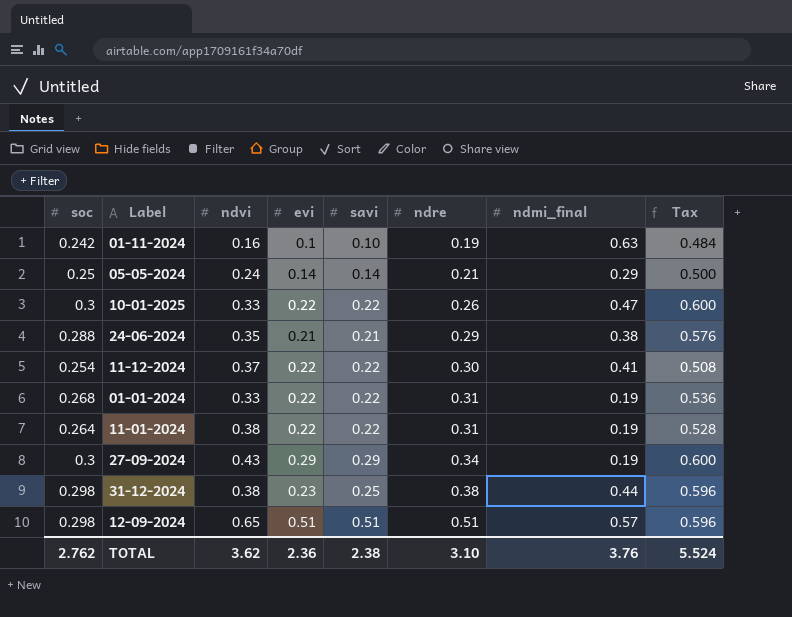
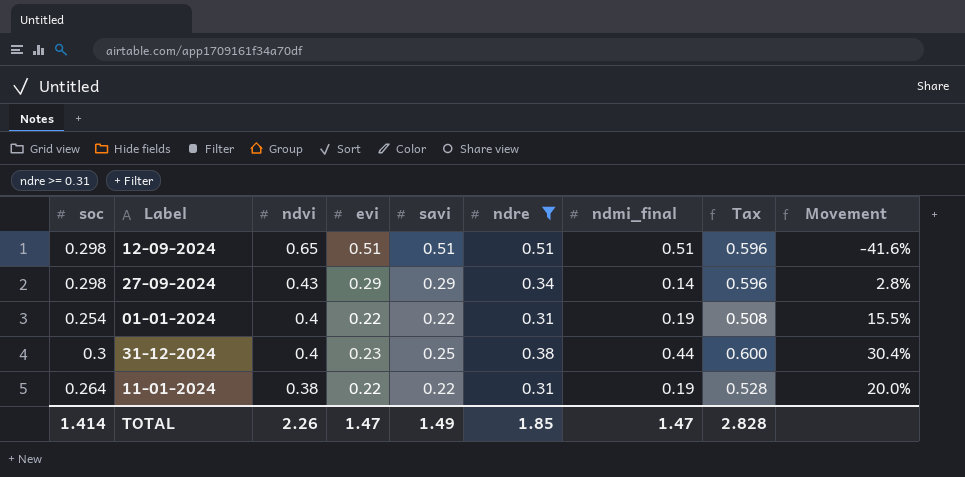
filter: none -> ndre >= 0.31
row order: ndre ascending -> ndvi descending
column Movement | formula: none -> ([soc] - [evi]) / [evi]
12-09-2024 | ndmi_final: 0.57 -> 0.51
27-09-2024 | soc: 0.3 -> 0.298
27-09-2024 | ndmi_final: 0.19 -> 0.14
27-09-2024 | Tax: 0.600 -> 0.596
01-01-2024 | soc: 0.268 -> 0.254
01-01-2024 | ndvi: 0.33 -> 0.4
01-01-2024 | Tax: 0.536 -> 0.508
31-12-2024 | soc: 0.298 -> 0.3
31-12-2024 | ndvi: 0.38 -> 0.4
31-12-2024 | Tax: 0.596 -> 0.600
TOTAL | soc: 2.762 -> 1.414
TOTAL | ndvi: 3.62 -> 2.26
TOTAL | evi: 2.36 -> 1.47
TOTAL | savi: 2.38 -> 1.49
TOTAL | ndre: 3.10 -> 1.85
TOTAL | ndmi_final: 3.76 -> 1.47
TOTAL | Tax: 5.524 -> 2.828

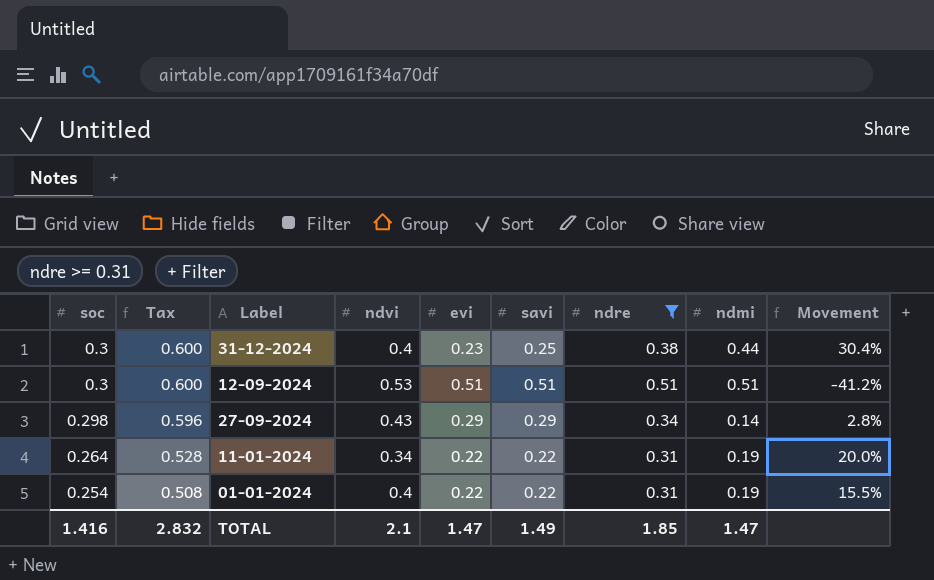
row order: ndvi descending -> soc descending
column Tax | position: 8 -> 2
column name: ndmi_final -> ndmi
12-09-2024 | soc: 0.298 -> 0.3
12-09-2024 | Tax: 0.596 -> 0.600
12-09-2024 | ndvi: 0.65 -> 0.53
12-09-2024 | Movement: -41.6% -> -41.2%
11-01-2024 | ndvi: 0.38 -> 0.34
TOTAL | soc: 1.414 -> 1.416
TOTAL | Tax: 2.828 -> 2.832
TOTAL | ndvi: 2.26 -> 2.1

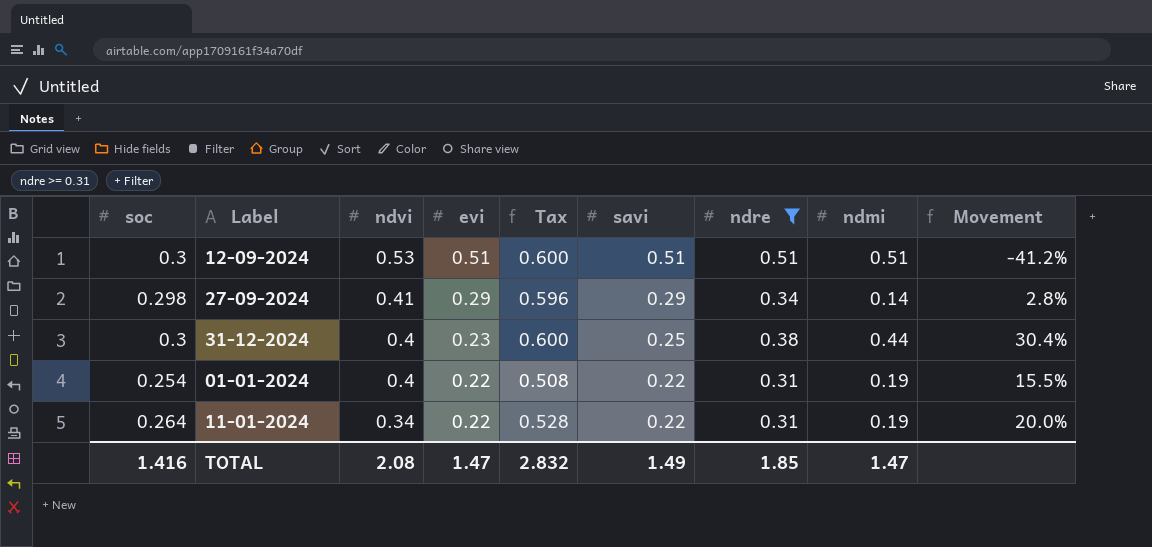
row order: soc descending -> ndvi descending
column Tax | position: 2 -> 5
27-09-2024 | ndvi: 0.43 -> 0.41
TOTAL | ndvi: 2.1 -> 2.08

